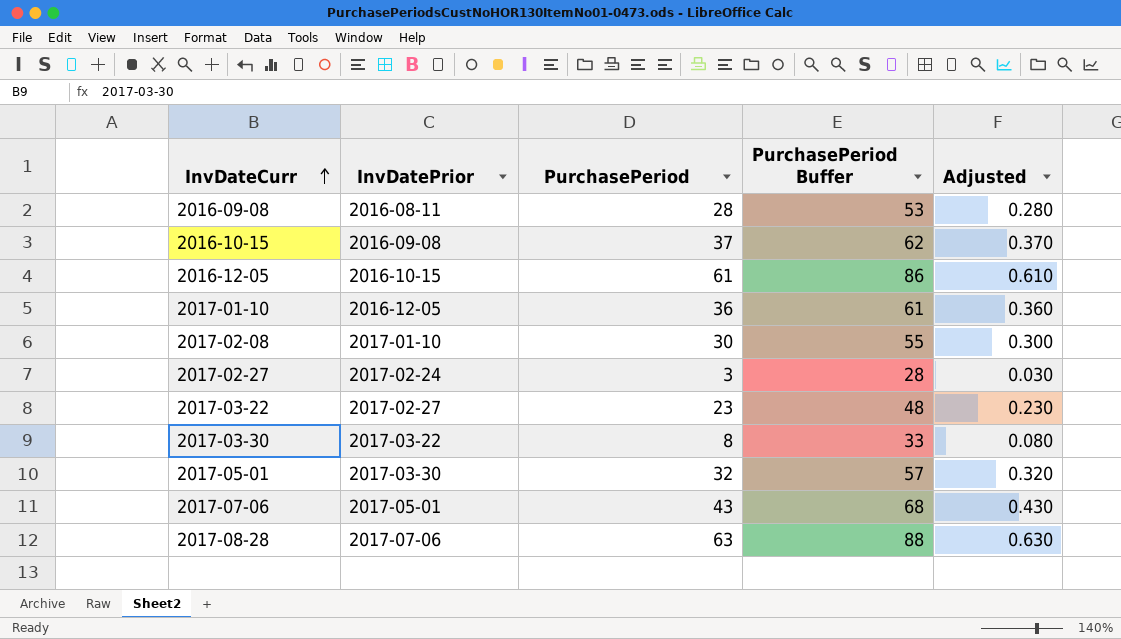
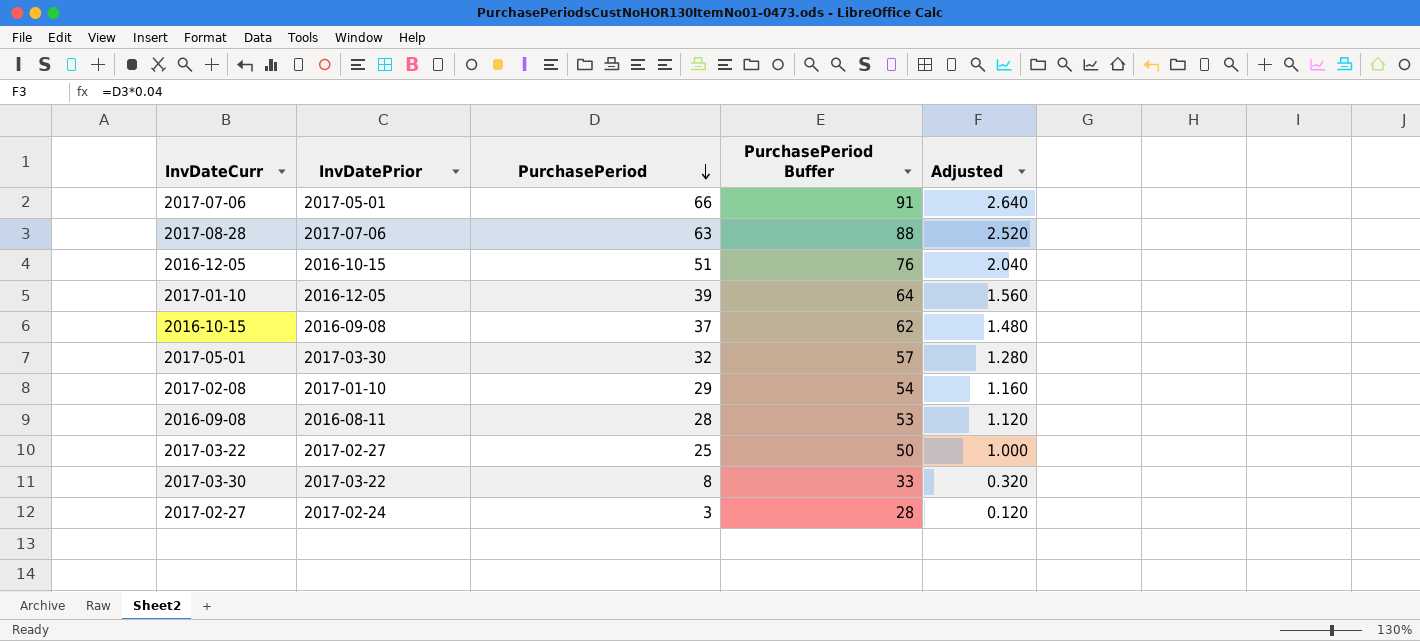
row order: InvDateCurr ascending -> PurchasePeriod descending
column Adjusted | formula: [PurchasePeriod] * 0.01 -> [PurchasePeriod] * 0.04
2017-07-06 | PurchasePeriod: 43 -> 66
2017-07-06 | PurchasePeriod Buffer: 68 -> 91
2016-12-05 | PurchasePeriod: 61 -> 51
2016-12-05 | PurchasePeriod Buffer: 86 -> 76
2017-01-10 | PurchasePeriod: 36 -> 39
2017-01-10 | PurchasePeriod Buffer: 61 -> 64
2017-02-08 | PurchasePeriod: 30 -> 29
2017-02-08 | PurchasePeriod Buffer: 55 -> 54
2017-03-22 | PurchasePeriod: 23 -> 25
2017-03-22 | PurchasePeriod Buffer: 48 -> 50

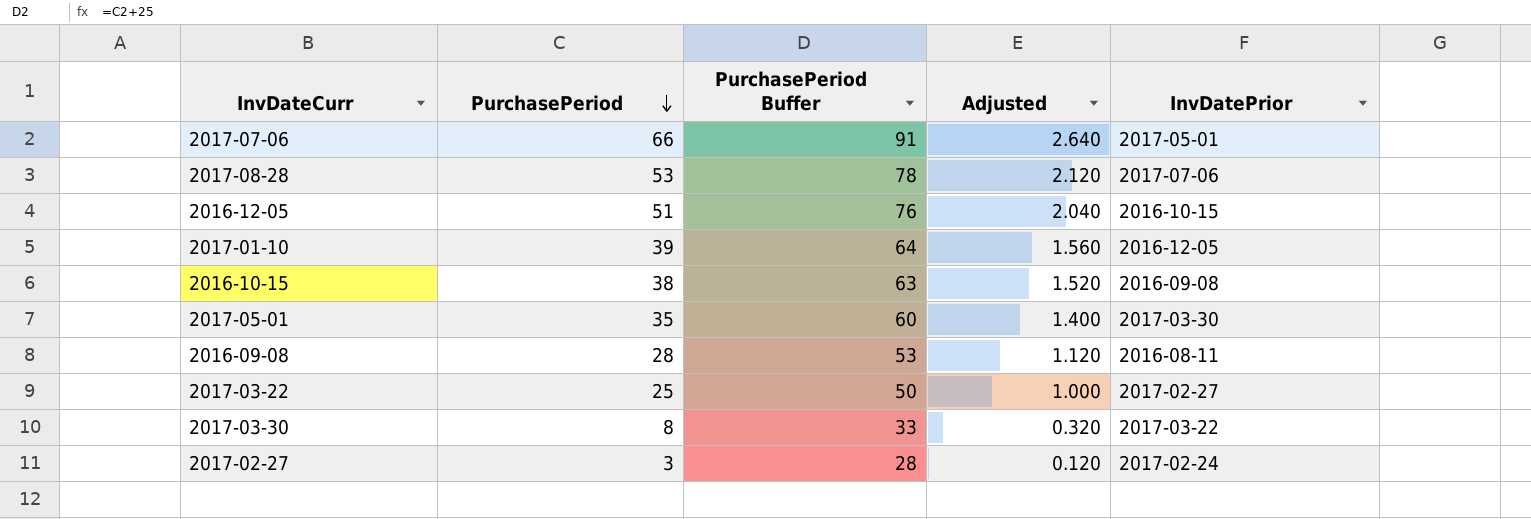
column InvDatePrior | position: 2 -> 5
row 2017-02-08: 2017-01-10 | 29 | 54 | 1.160 -> none
2017-08-28 | PurchasePeriod: 63 -> 53
2017-08-28 | PurchasePeriod Buffer: 88 -> 78
2017-08-28 | Adjusted: 2.520 -> 2.120
2016-10-15 | PurchasePeriod: 37 -> 38
2016-10-15 | PurchasePeriod Buffer: 62 -> 63
2016-10-15 | Adjusted: 1.480 -> 1.520
2017-05-01 | PurchasePeriod: 32 -> 35
2017-05-01 | PurchasePeriod Buffer: 57 -> 60
2017-05-01 | Adjusted: 1.280 -> 1.400

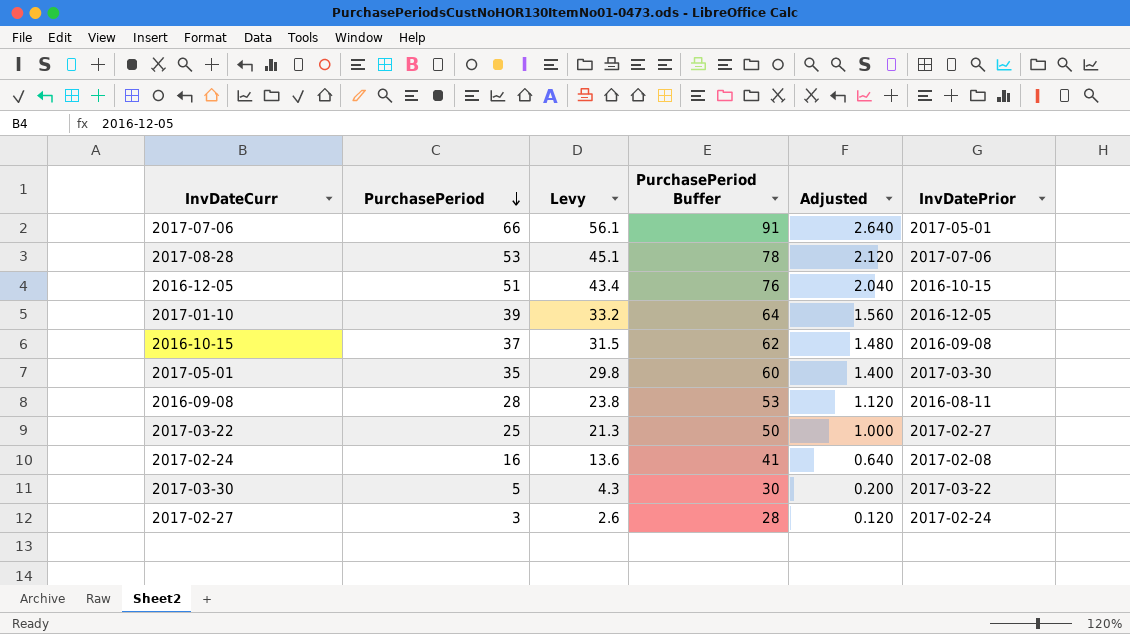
column Levy | formula: none -> [PurchasePeriod] * 0.85
2016-10-15 | PurchasePeriod: 38 -> 37
2016-10-15 | PurchasePeriod Buffer: 63 -> 62
2016-10-15 | Adjusted: 1.520 -> 1.480
row 2017-02-24: none -> 16 | 13.6 | 41 | 0.640 | 2017-02-08
2017-03-30 | PurchasePeriod: 8 -> 5
2017-03-30 | PurchasePeriod Buffer: 33 -> 30
2017-03-30 | Adjusted: 0.320 -> 0.200

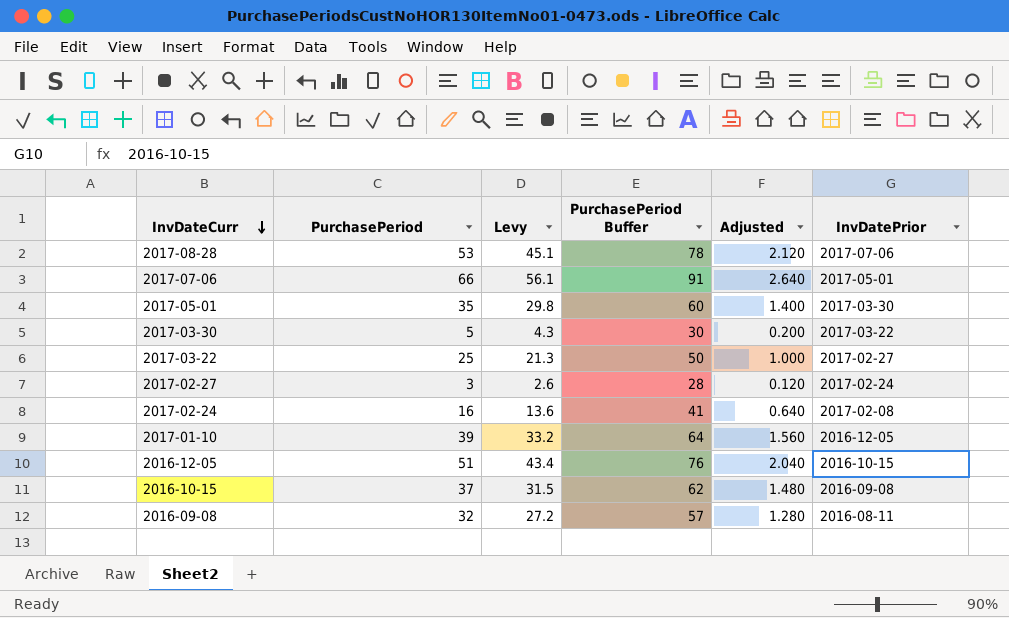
row order: PurchasePeriod descending -> InvDateCurr descending
2016-09-08 | PurchasePeriod: 28 -> 32
2016-09-08 | Levy: 23.8 -> 27.2
2016-09-08 | PurchasePeriod Buffer: 53 -> 57
2016-09-08 | Adjusted: 1.120 -> 1.280

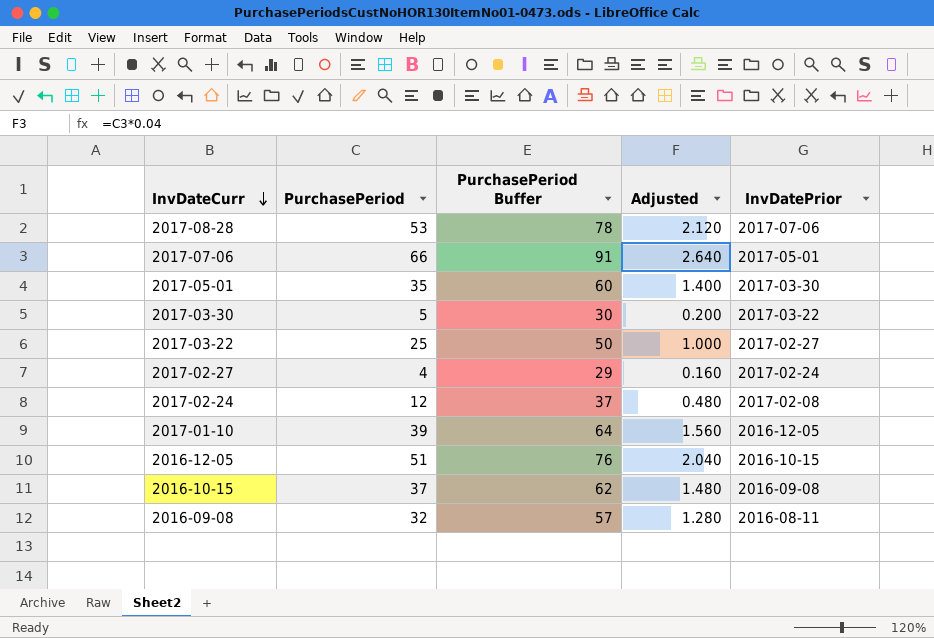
column Levy | formula: [PurchasePeriod] * 0.85 -> none
2017-02-27 | PurchasePeriod: 3 -> 4
2017-02-27 | PurchasePeriod Buffer: 28 -> 29
2017-02-27 | Adjusted: 0.120 -> 0.160
2017-02-24 | PurchasePeriod: 16 -> 12
2017-02-24 | PurchasePeriod Buffer: 41 -> 37
2017-02-24 | Adjusted: 0.640 -> 0.480

